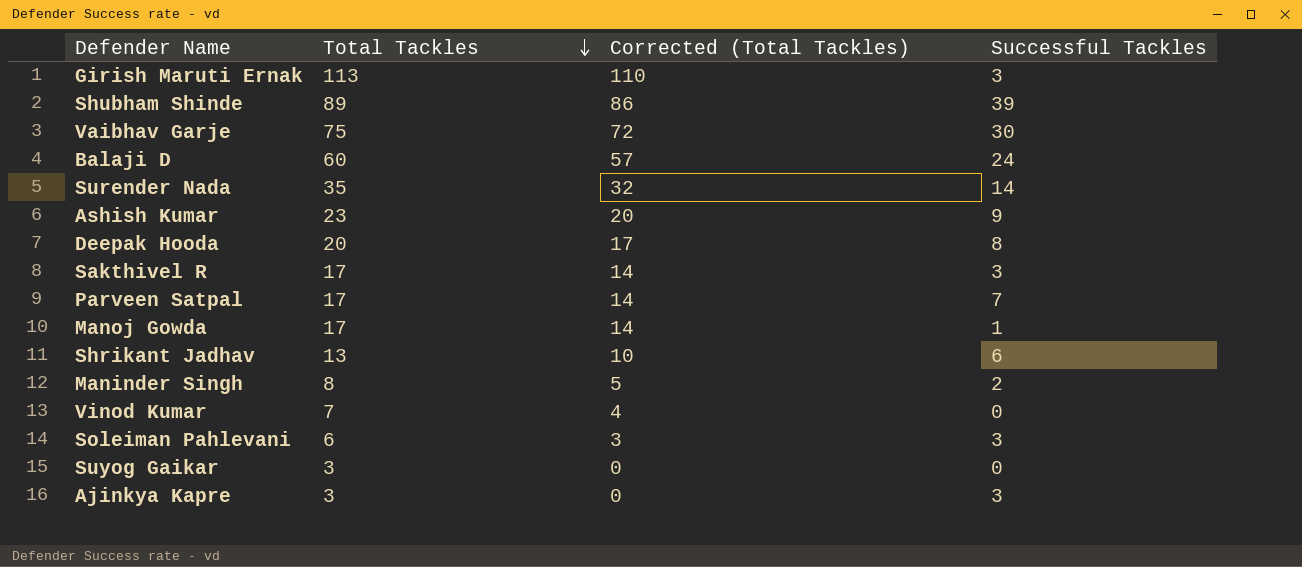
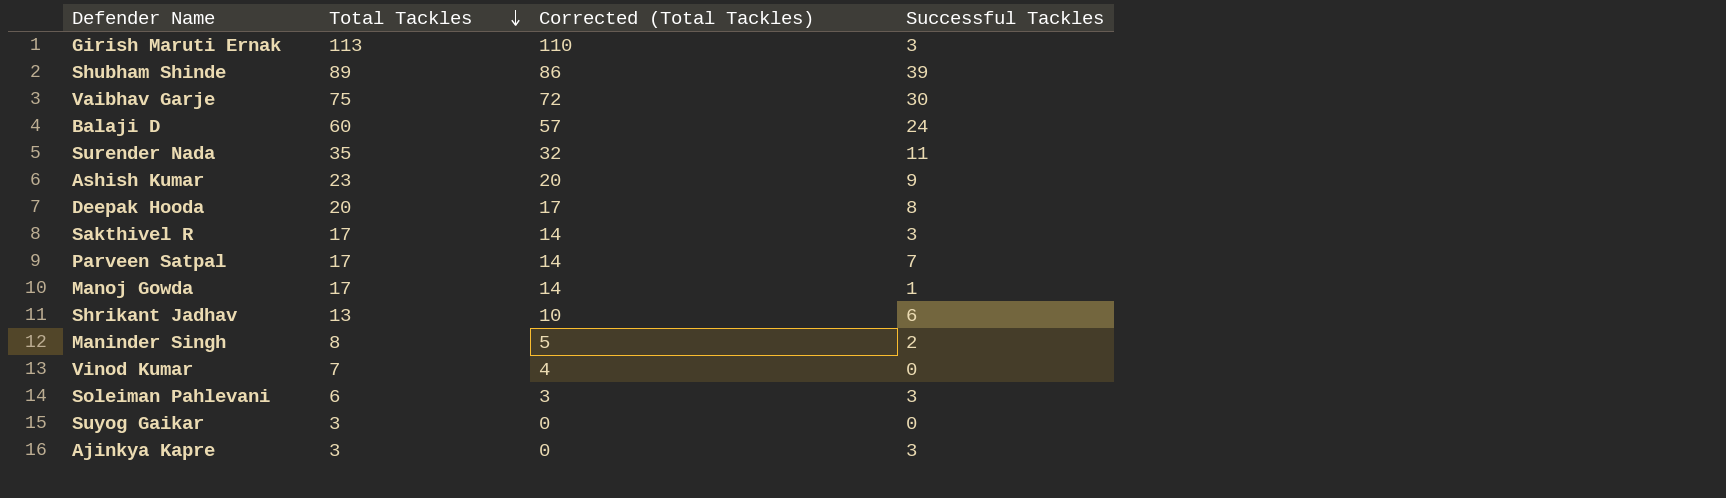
Surender Nada | Successful Tackles: 14 -> 11

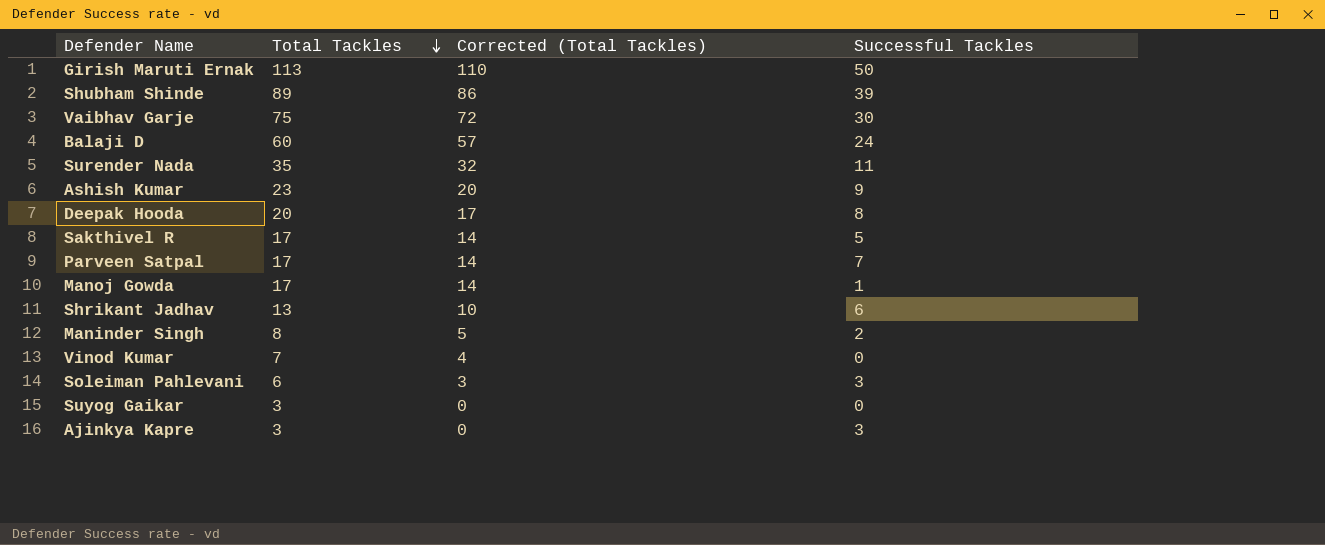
Girish Maruti Ernak | Successful Tackles: 3 -> 50
Sakthivel R | Successful Tackles: 3 -> 5

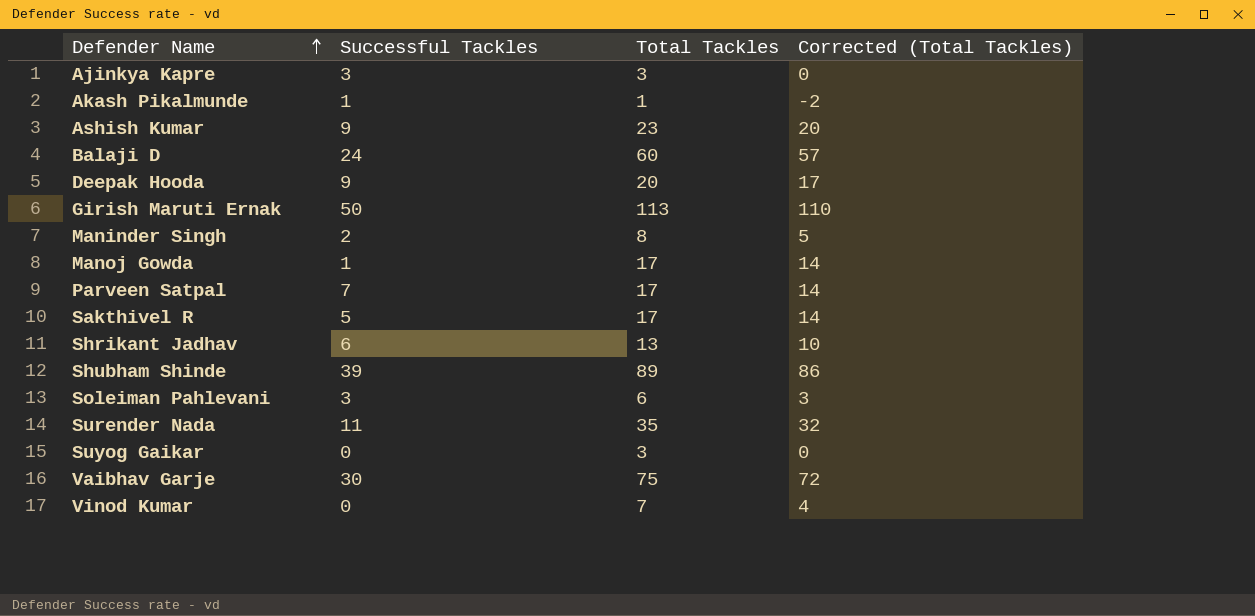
row order: Total Tackles descending -> Defender Name ascending
column Successful Tackles | position: 4 -> 2
row Akash Pikalmunde: none -> 1 | 1 | -2
Deepak Hooda | Successful Tackles: 8 -> 9

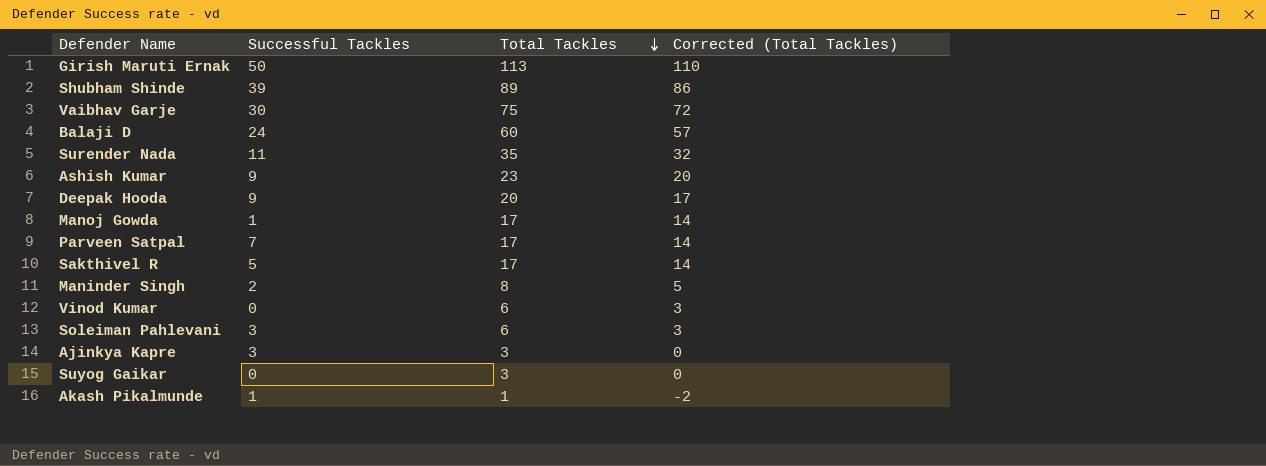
row order: Defender Name ascending -> Total Tackles descending
row Shrikant Jadhav: 6 | 13 | 10 -> none
Vinod Kumar | Total Tackles: 7 -> 6
Vinod Kumar | Corrected (Total Tackles): 4 -> 3

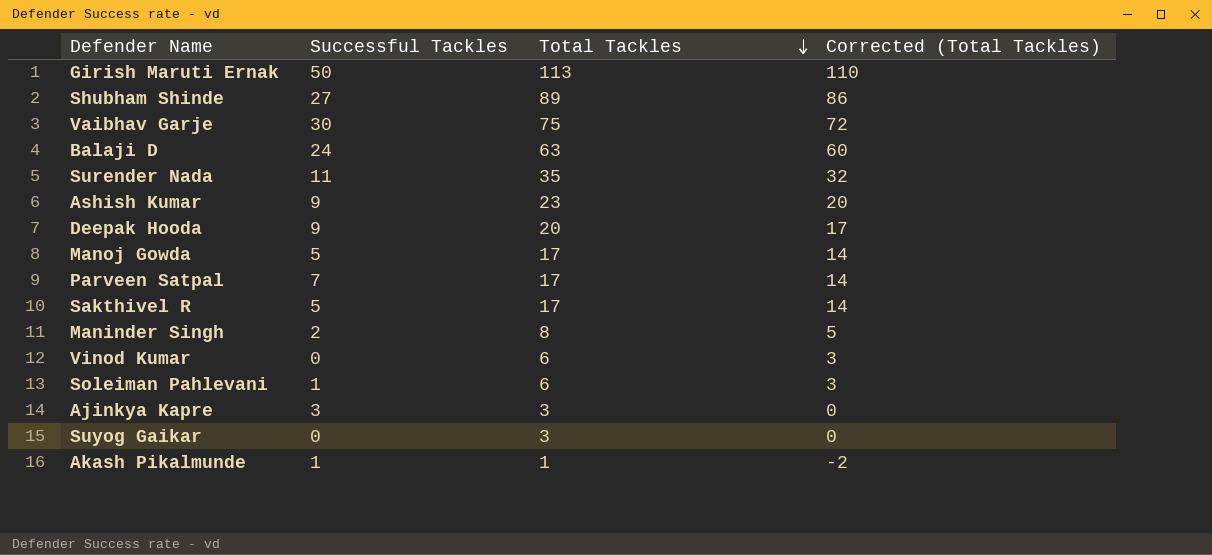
Shubham Shinde | Successful Tackles: 39 -> 27
Balaji D | Total Tackles: 60 -> 63
Balaji D | Corrected (Total Tackles): 57 -> 60
Manoj Gowda | Successful Tackles: 1 -> 5
Soleiman Pahlevani | Successful Tackles: 3 -> 1

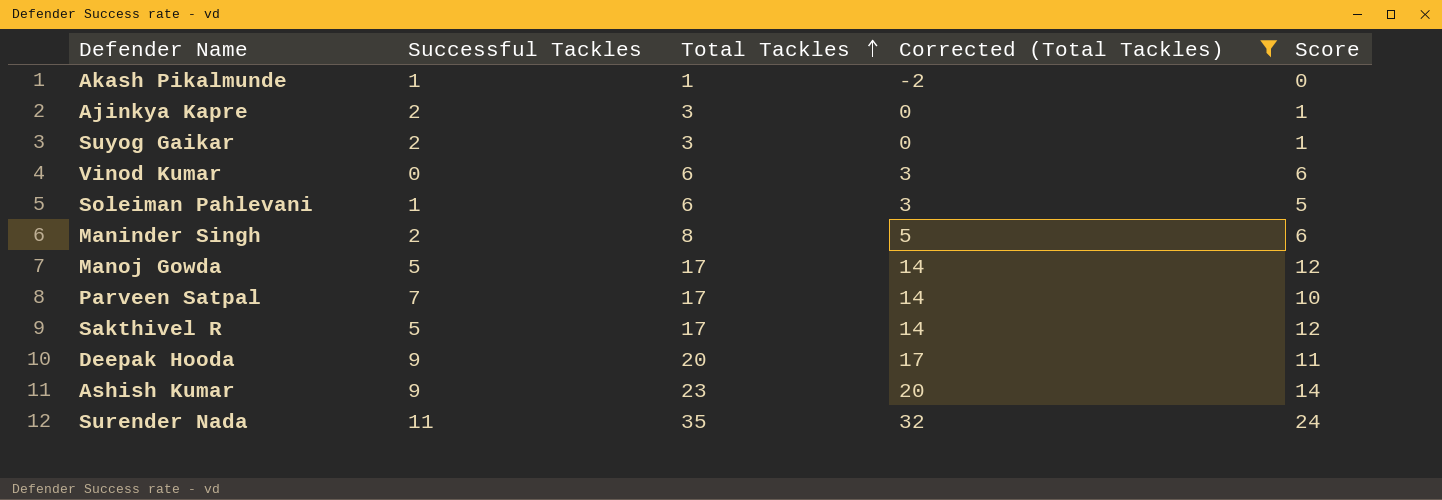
filter: none -> Corrected (Total Tackles) <= 32
row order: Total Tackles descending -> Total Tackles ascending
column Score | formula: none -> [Total Tackles] - [Successful Tackles]
Ajinkya Kapre | Successful Tackles: 3 -> 2
Suyog Gaikar | Successful Tackles: 0 -> 2

